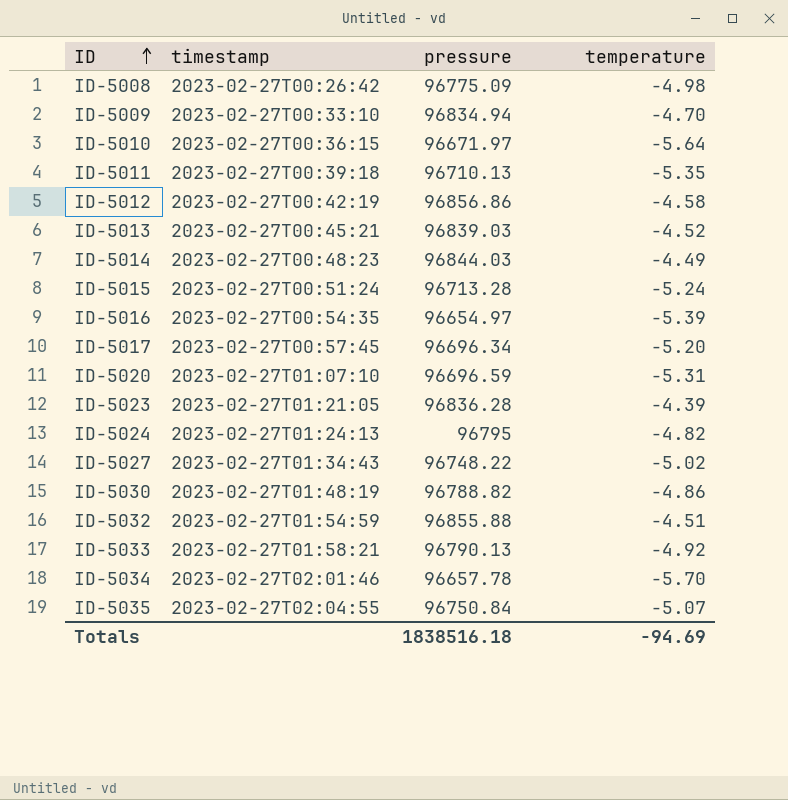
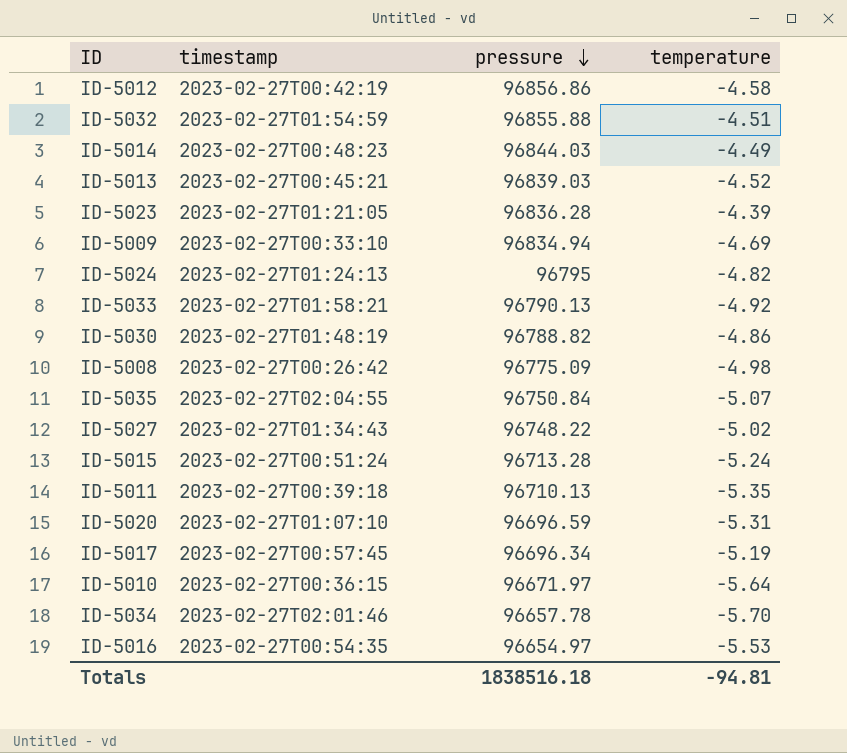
row order: ID ascending -> pressure descending
ID-5009 | temperature: -4.70 -> -4.69
ID-5017 | temperature: -5.20 -> -5.19
ID-5016 | temperature: -5.39 -> -5.53
Totals | temperature: -94.69 -> -94.81

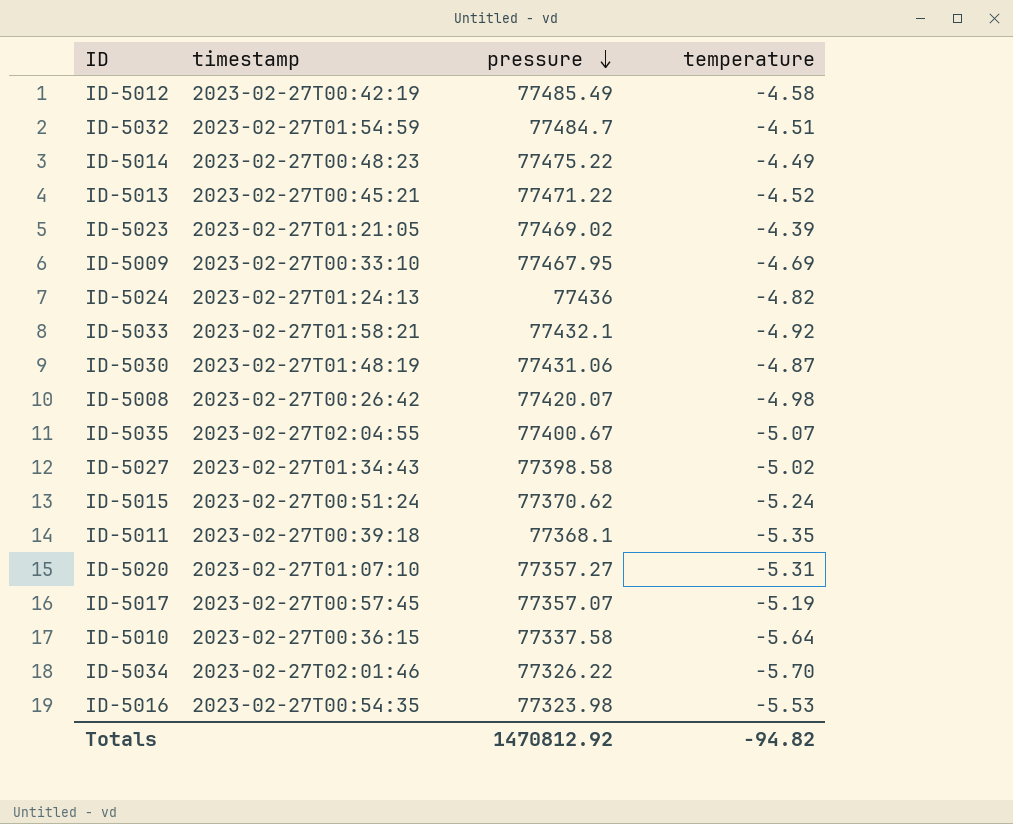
ID-5012 | pressure: 96856.86 -> 77485.49
ID-5032 | pressure: 96855.88 -> 77484.7
ID-5014 | pressure: 96844.03 -> 77475.22
ID-5013 | pressure: 96839.03 -> 77471.22
ID-5023 | pressure: 96836.28 -> 77469.02
ID-5009 | pressure: 96834.94 -> 77467.95
ID-5024 | pressure: 96795 -> 77436
ID-5033 | pressure: 96790.13 -> 77432.1
ID-5030 | pressure: 96788.82 -> 77431.06
ID-5030 | temperature: -4.86 -> -4.87
ID-5008 | pressure: 96775.09 -> 77420.07
ID-5035 | pressure: 96750.84 -> 77400.67
ID-5027 | pressure: 96748.22 -> 77398.58
ID-5015 | pressure: 96713.28 -> 77370.62
ID-5011 | pressure: 96710.13 -> 77368.1
ID-5020 | pressure: 96696.59 -> 77357.27
ID-5017 | pressure: 96696.34 -> 77357.07
ID-5010 | pressure: 96671.97 -> 77337.58
ID-5034 | pressure: 96657.78 -> 77326.22
ID-5016 | pressure: 96654.97 -> 77323.98
Totals | pressure: 1838516.18 -> 1470812.92
Totals | temperature: -94.81 -> -94.82

